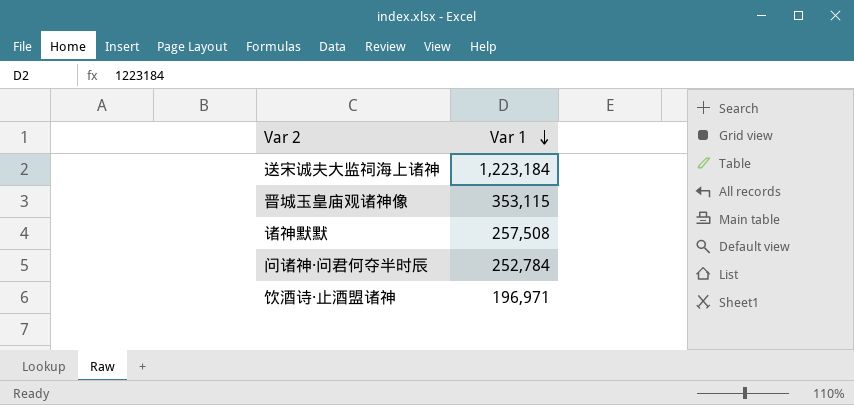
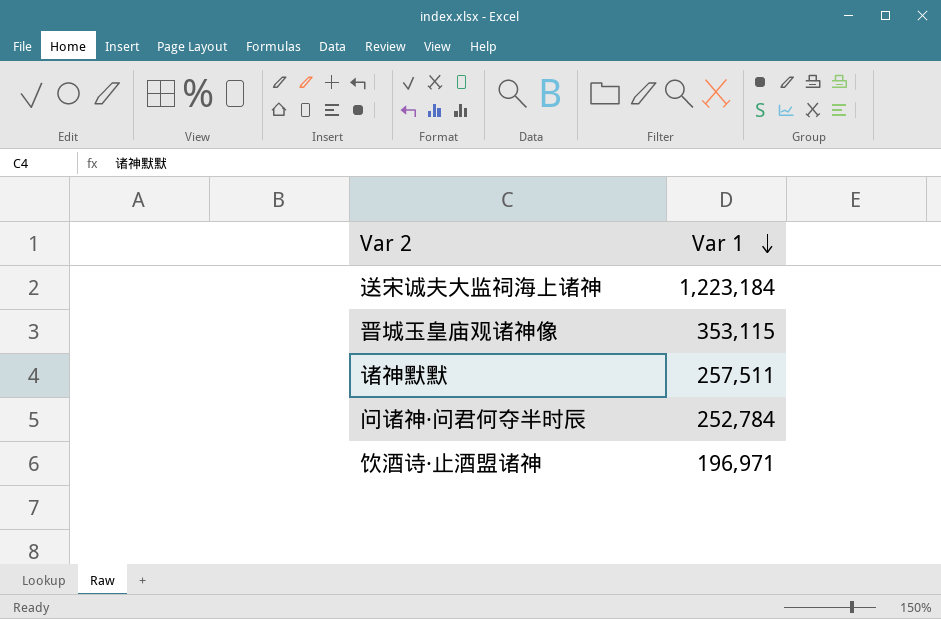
诸神默默 | Var 1: 257,508 -> 257,511

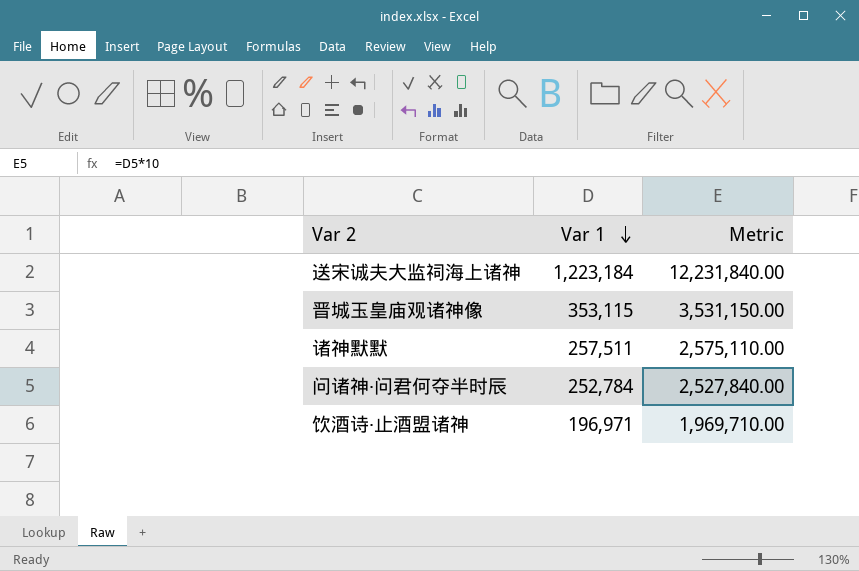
column Metric | formula: none -> [Var 1] * 10

